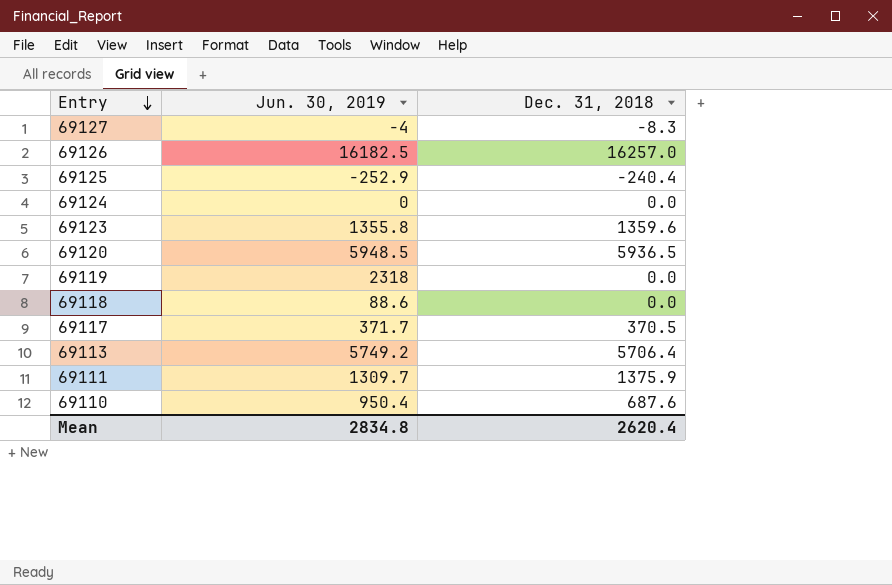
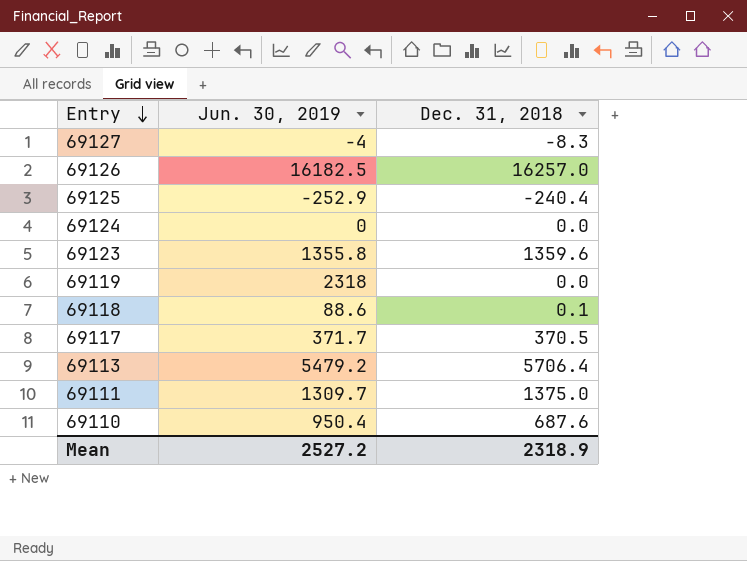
row 69120: 5948.5 | 5936.5 -> none
69118 | Dec. 31, 2018: 0.0 -> 0.1
69113 | Jun. 30, 2019: 5749.2 -> 5479.2
69111 | Dec. 31, 2018: 1375.9 -> 1375.0
Mean | Jun. 30, 2019: 2834.8 -> 2527.2
Mean | Dec. 31, 2018: 2620.4 -> 2318.9

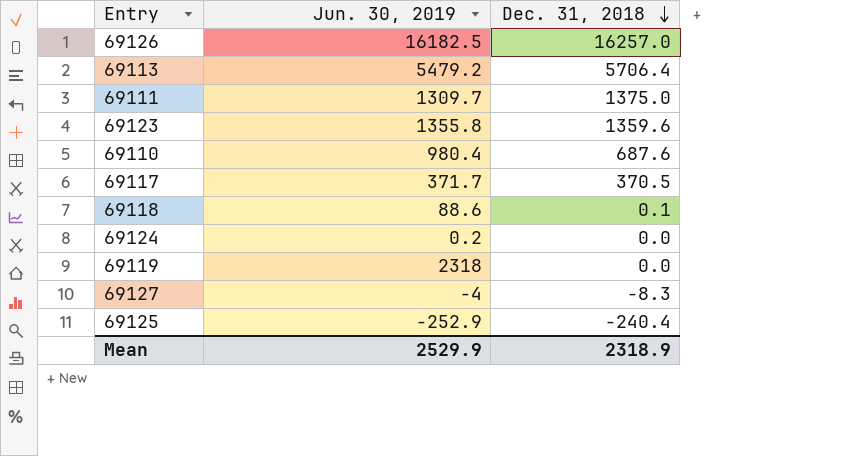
row order: Entry descending -> Dec. 31, 2018 descending
69110 | Jun. 30, 2019: 950.4 -> 980.4
69124 | Jun. 30, 2019: 0 -> 0.2
Mean | Jun. 30, 2019: 2527.2 -> 2529.9

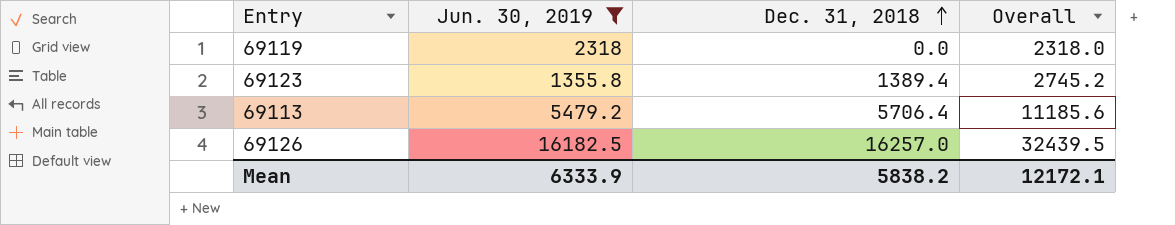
filter: none -> Jun. 30, 2019 >= 1355.8
row order: Dec. 31, 2018 descending -> Dec. 31, 2018 ascending
column Overall | formula: none -> [Jun. 30, 2019] + [Dec. 31, 2018]
69123 | Dec. 31, 2018: 1359.6 -> 1389.4
Mean | Jun. 30, 2019: 2529.9 -> 6333.9
Mean | Dec. 31, 2018: 2318.9 -> 5838.2

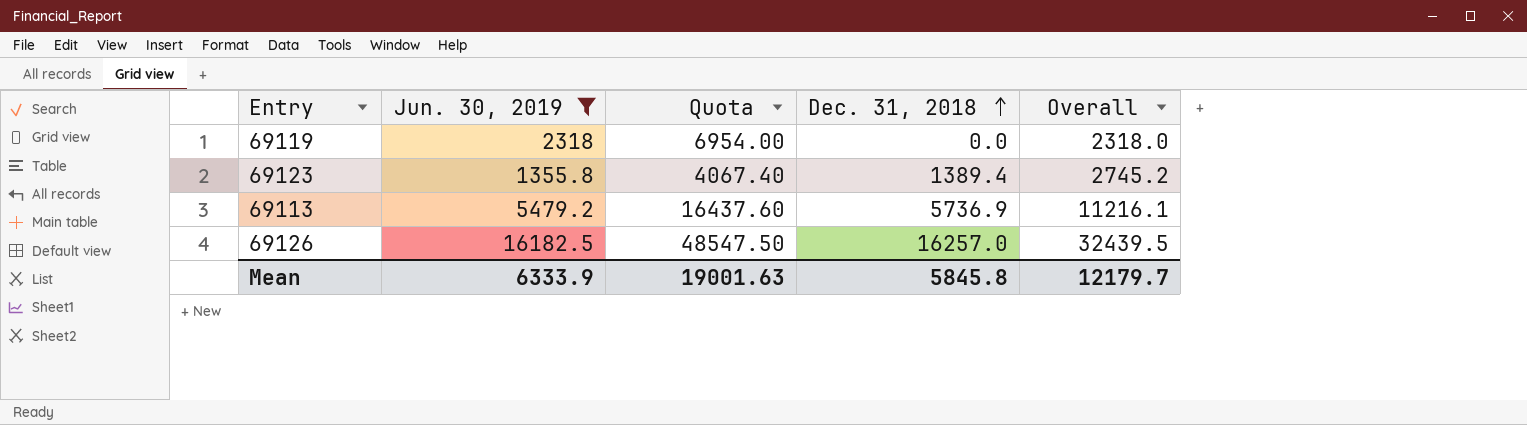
column Quota | formula: none -> [Jun. 30, 2019] * 3
69113 | Dec. 31, 2018: 5706.4 -> 5736.9
69113 | Overall: 11185.6 -> 11216.1
Mean | Dec. 31, 2018: 5838.2 -> 5845.8
Mean | Overall: 12172.1 -> 12179.7

